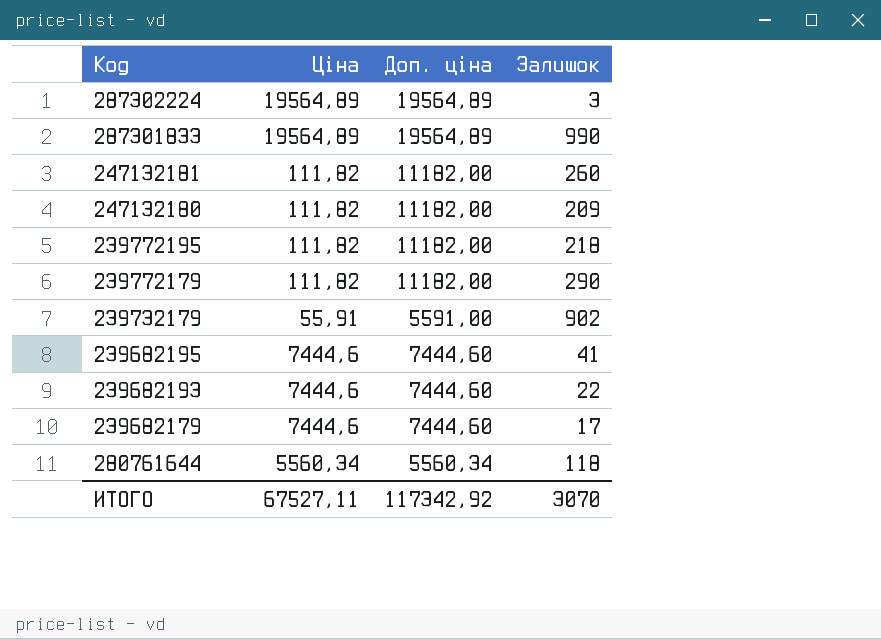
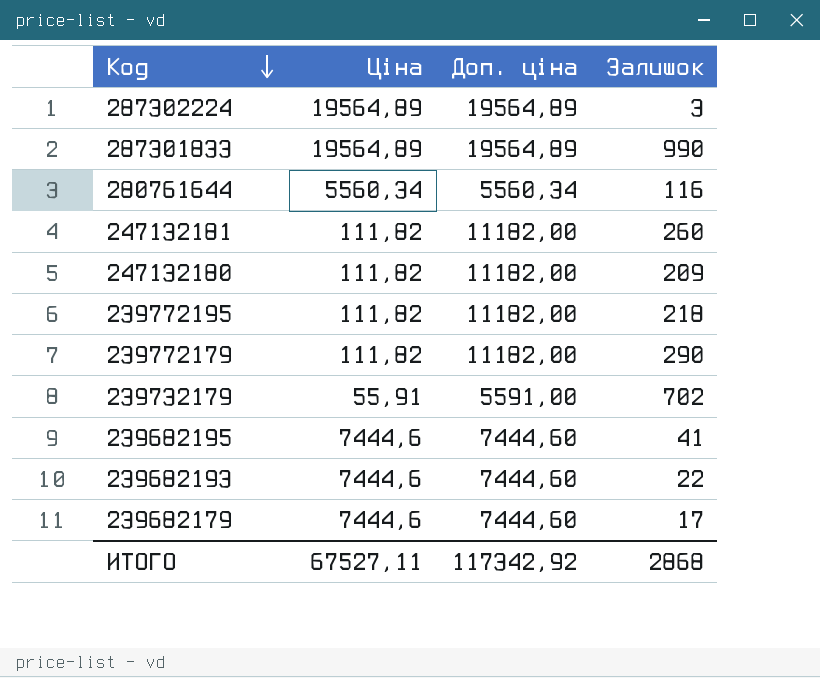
row order: none -> Код descending
280761644 | Залишок: 118 -> 116
239732179 | Залишок: 902 -> 702
ИТОГО | Залишок: 3070 -> 2868

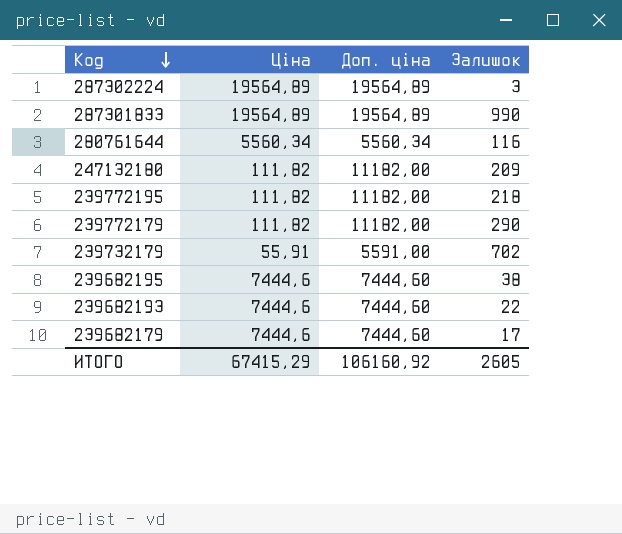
row 247132181: 111,82 | 11182,00 | 260 -> none
239682195 | Залишок: 41 -> 38
ИТОГО | Ціна: 67527,11 -> 67415,29
ИТОГО | Доп. ціна: 117342,92 -> 106160,92
ИТОГО | Залишок: 2868 -> 2605

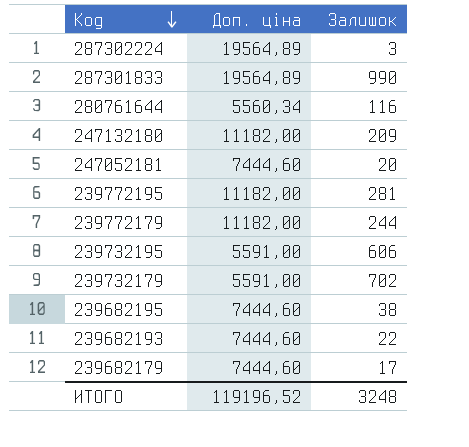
column Ціна | position: 2 -> none
row 247052181: none -> 7444,60 | 20
239772195 | Залишок: 218 -> 281
239772179 | Залишок: 290 -> 244
row 239732195: none -> 5591,00 | 606
ИТОГО | Доп. ціна: 106160,92 -> 119196,52
ИТОГО | Залишок: 2605 -> 3248

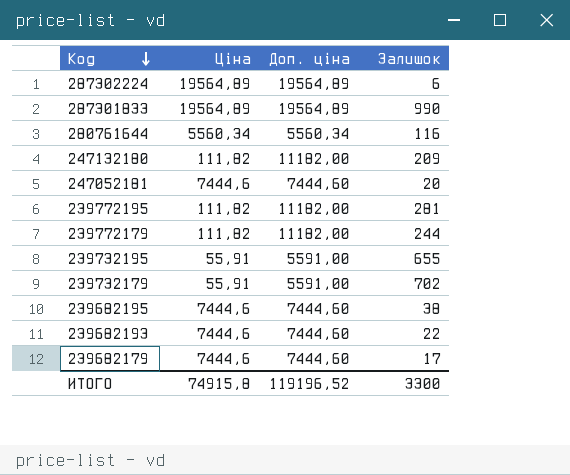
column Ціна | position: none -> 2
287302224 | Залишок: 3 -> 6
239732195 | Залишок: 606 -> 655
ИТОГО | Залишок: 3248 -> 3300

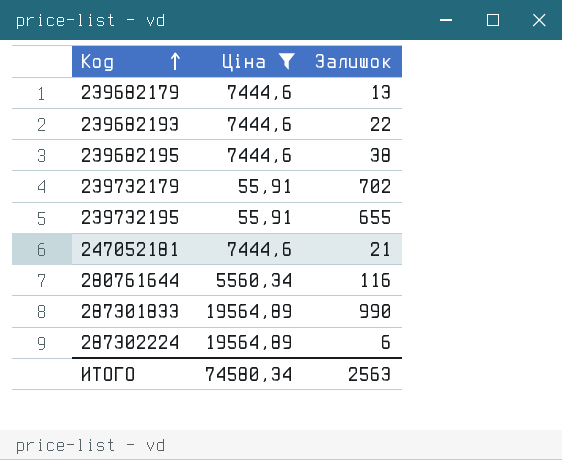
filter: none -> Ціна != 111,82
row order: Код descending -> Код ascending
column Доп. ціна | position: 3 -> none
239682179 | Залишок: 17 -> 13
247052181 | Залишок: 20 -> 21
ИТОГО | Ціна: 74915,8 -> 74580,34
ИТОГО | Залишок: 3300 -> 2563

